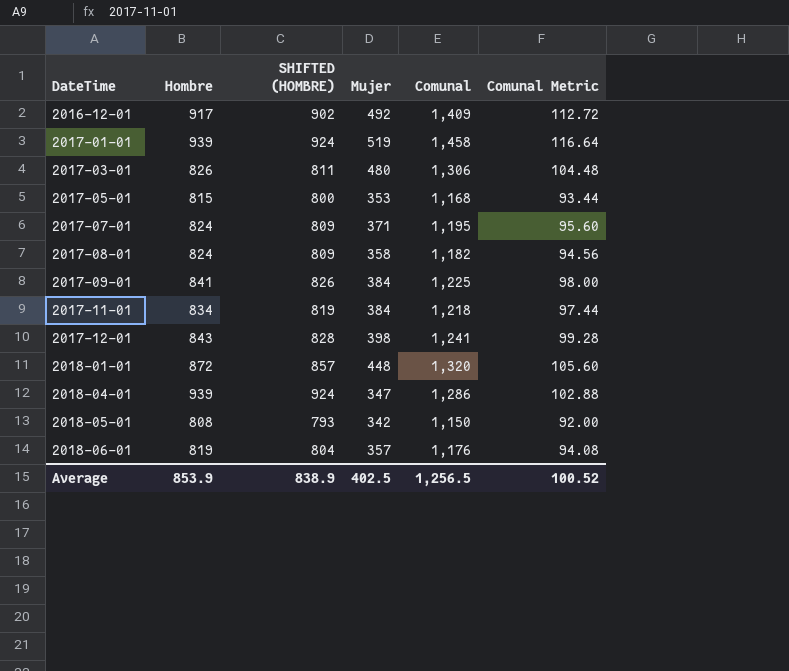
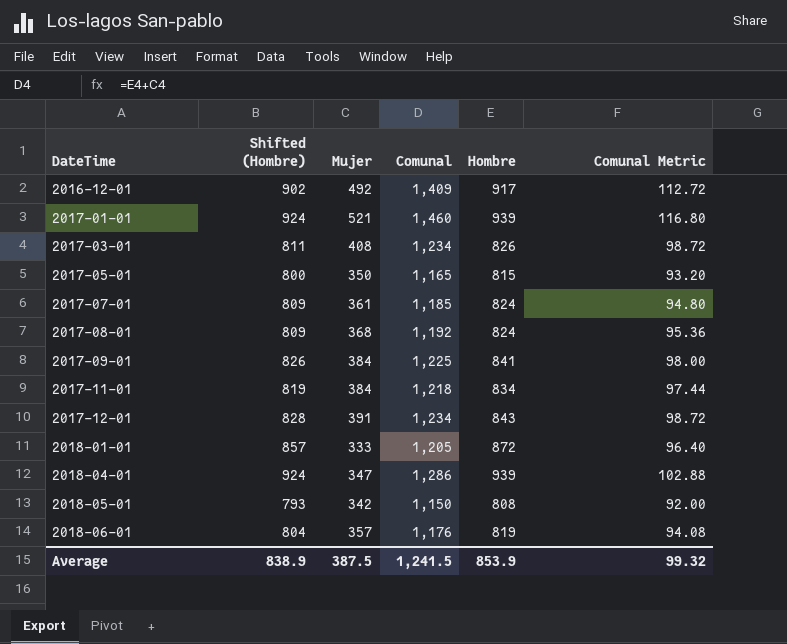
column name: SHIFTED (HOMBRE) -> Shifted (Hombre)
column Hombre | position: 2 -> 5
2017-01-01 | Mujer: 519 -> 521
2017-01-01 | Comunal: 1,458 -> 1,460
2017-01-01 | Comunal Metric: 116.64 -> 116.80
2017-03-01 | Mujer: 480 -> 408
2017-03-01 | Comunal: 1,306 -> 1,234
2017-03-01 | Comunal Metric: 104.48 -> 98.72
2017-05-01 | Mujer: 353 -> 350
2017-05-01 | Comunal: 1,168 -> 1,165
2017-05-01 | Comunal Metric: 93.44 -> 93.20
2017-07-01 | Mujer: 371 -> 361
2017-07-01 | Comunal: 1,195 -> 1,185
2017-07-01 | Comunal Metric: 95.60 -> 94.80
2017-08-01 | Mujer: 358 -> 368
2017-08-01 | Comunal: 1,182 -> 1,192
2017-08-01 | Comunal Metric: 94.56 -> 95.36
2017-12-01 | Mujer: 398 -> 391
2017-12-01 | Comunal: 1,241 -> 1,234
2017-12-01 | Comunal Metric: 99.28 -> 98.72
2018-01-01 | Mujer: 448 -> 333
2018-01-01 | Comunal: 1,320 -> 1,205
2018-01-01 | Comunal Metric: 105.60 -> 96.40
Average | Mujer: 402.5 -> 387.5
Average | Comunal: 1,256.5 -> 1,241.5
Average | Comunal Metric: 100.52 -> 99.32

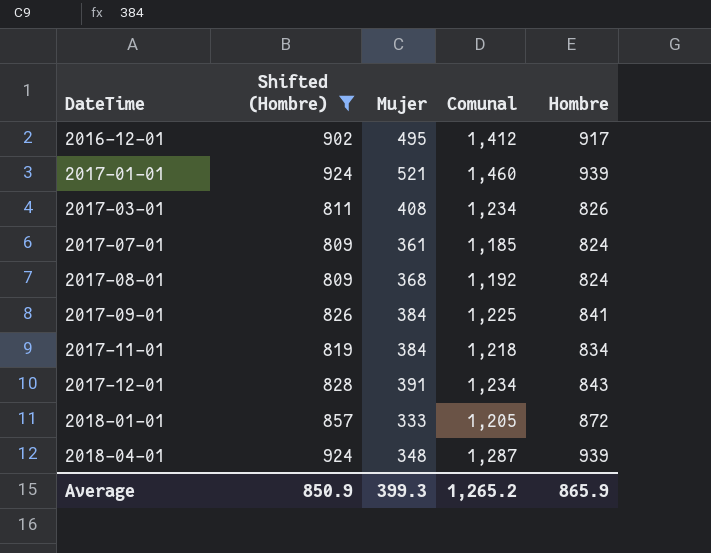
filter: none -> Shifted (Hombre) >= 809
column Comunal Metric | formula: [Comunal] * 0.08 -> none
2016-12-01 | Mujer: 492 -> 495
2016-12-01 | Comunal: 1,409 -> 1,412
2018-04-01 | Mujer: 347 -> 348
2018-04-01 | Comunal: 1,286 -> 1,287
Average | Shifted (Hombre): 838.9 -> 850.9
Average | Mujer: 387.5 -> 399.3
Average | Comunal: 1,241.5 -> 1,265.2
Average | Hombre: 853.9 -> 865.9

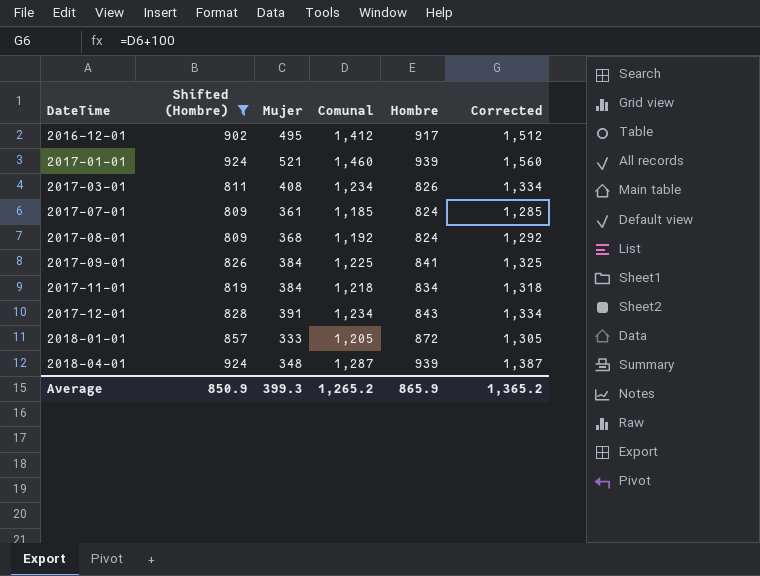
column Corrected | formula: none -> [Comunal] + 100

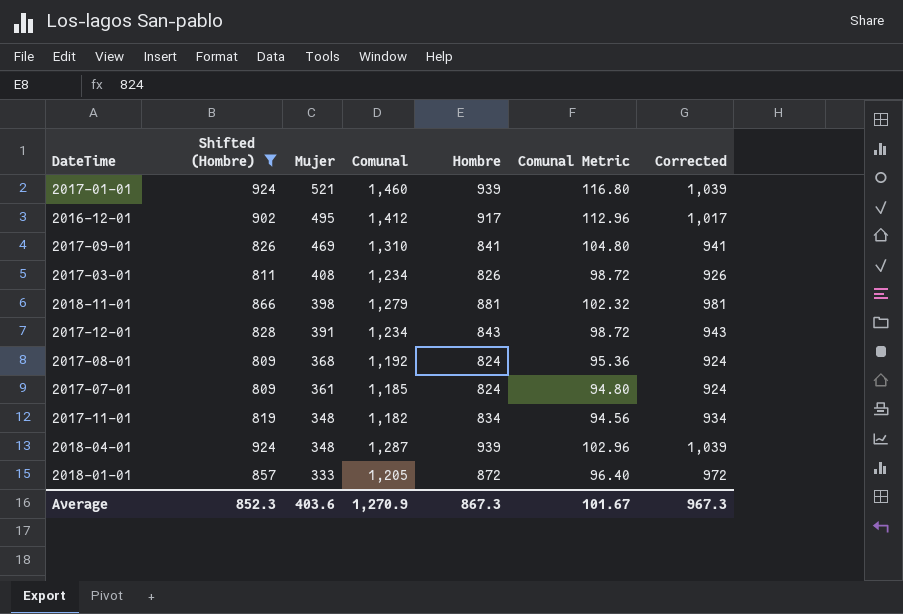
row order: DateTime ascending -> Mujer descending
column Comunal Metric | formula: none -> [Comunal] * 0.08
column Corrected | formula: [Comunal] + 100 -> [Hombre] + 100
2017-09-01 | Mujer: 384 -> 469
2017-09-01 | Comunal: 1,225 -> 1,310
row 2018-11-01: none -> 866 | 398 | 1,279 | 881 | 102.32 | 981
2017-11-01 | Mujer: 384 -> 348
2017-11-01 | Comunal: 1,218 -> 1,182
Average | Shifted (Hombre): 850.9 -> 852.3
Average | Mujer: 399.3 -> 403.6
Average | Comunal: 1,265.2 -> 1,270.9
Average | Hombre: 865.9 -> 867.3
Average | Corrected: 1,365.2 -> 967.3

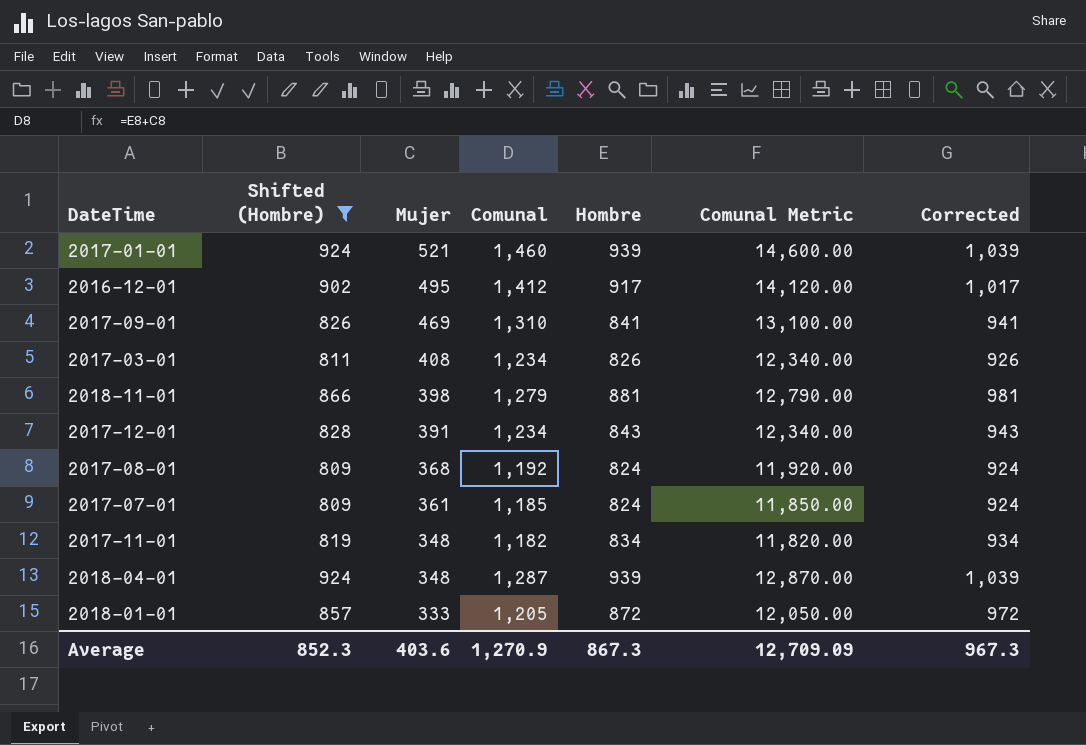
column Comunal Metric | formula: [Comunal] * 0.08 -> [Comunal] * 10
Average | Comunal Metric: 101.67 -> 12,709.09

